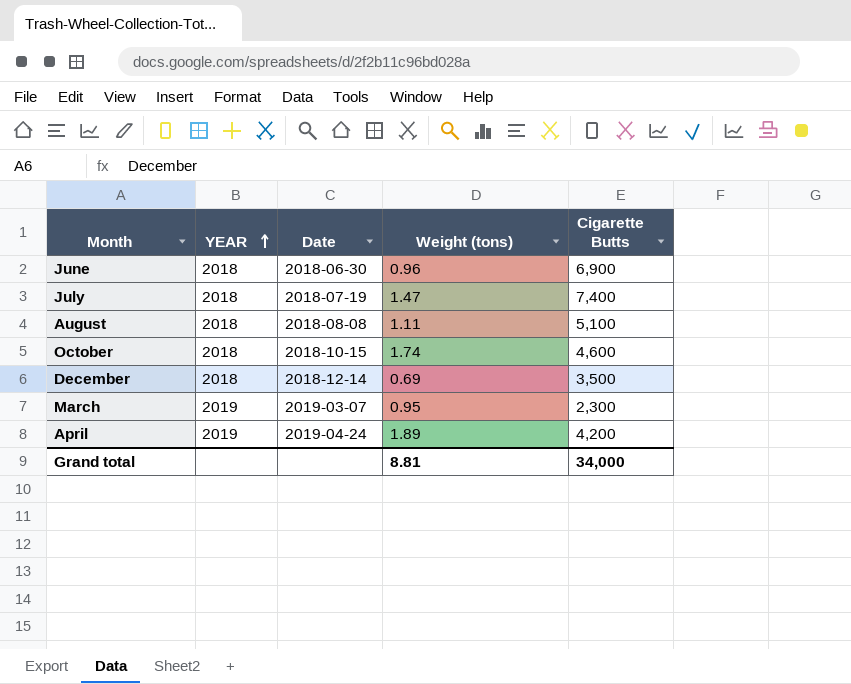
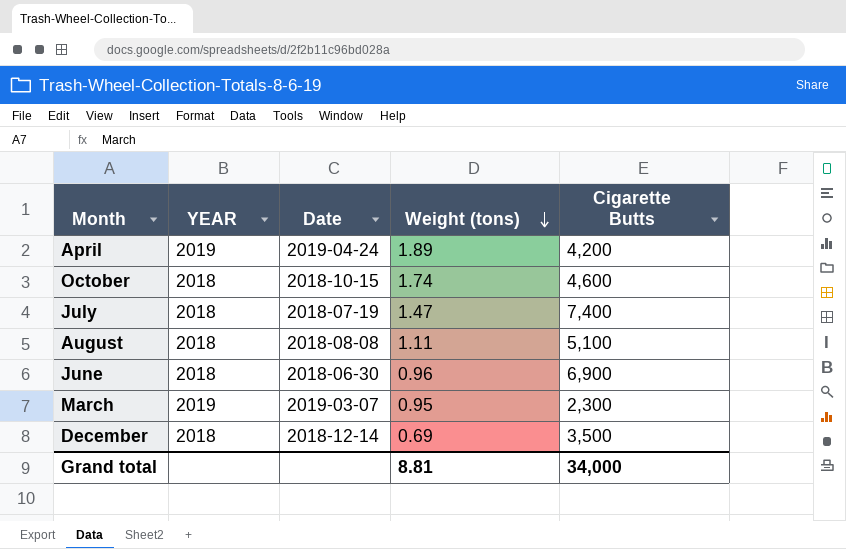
row order: YEAR ascending -> Weight (tons) descending

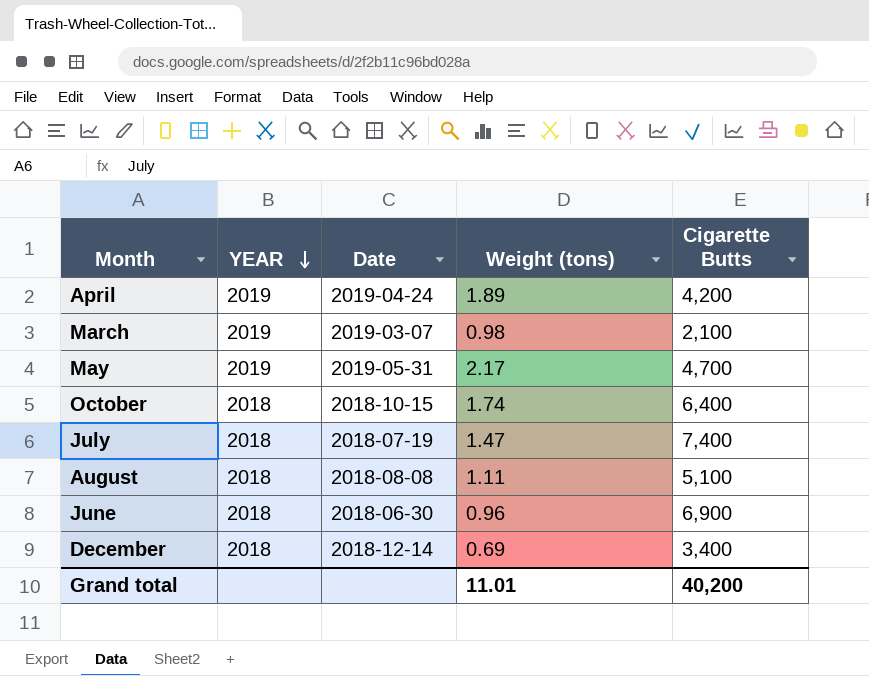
row order: Weight (tons) descending -> YEAR descending
March | Weight (tons): 0.95 -> 0.98
March | Cigarette Butts: 2,300 -> 2,100
row May: none -> 2019 | 2019-05-31 | 2.17 | 4,700
October | Cigarette Butts: 4,600 -> 6,400
December | Cigarette Butts: 3,500 -> 3,400
Grand total | Weight (tons): 8.81 -> 11.01
Grand total | Cigarette Butts: 34,000 -> 40,200

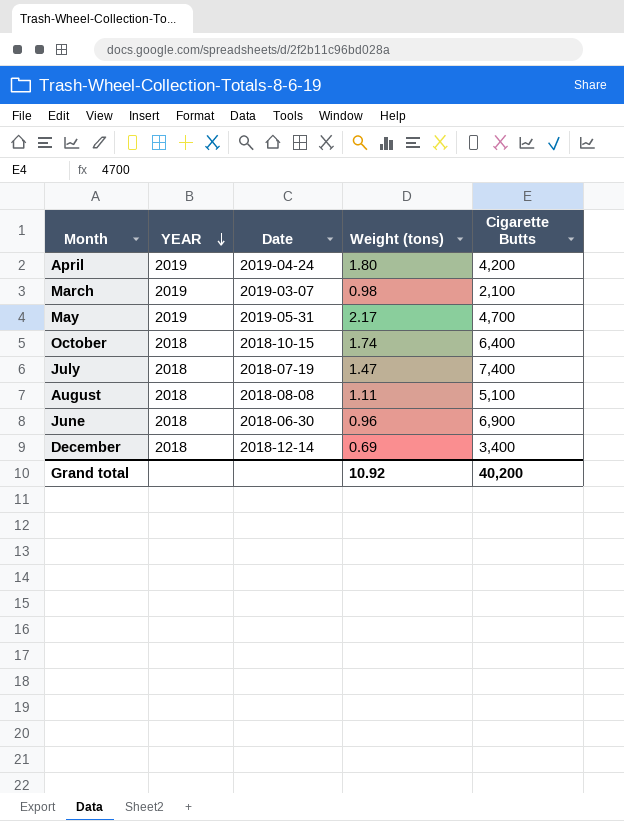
April | Weight (tons): 1.89 -> 1.80
Grand total | Weight (tons): 11.01 -> 10.92

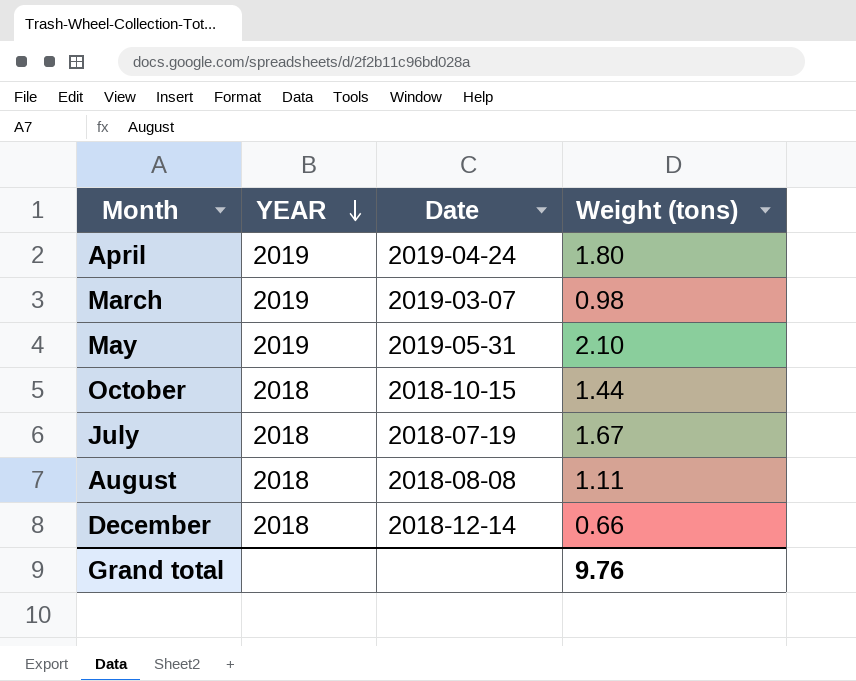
column Cigarette Butts | position: 5 -> none
row June: 2018 | 2018-06-30 | 0.96 | 6,900 -> none
May | Weight (tons): 2.17 -> 2.10
October | Weight (tons): 1.74 -> 1.44
July | Weight (tons): 1.47 -> 1.67
December | Weight (tons): 0.69 -> 0.66
Grand total | Weight (tons): 10.92 -> 9.76

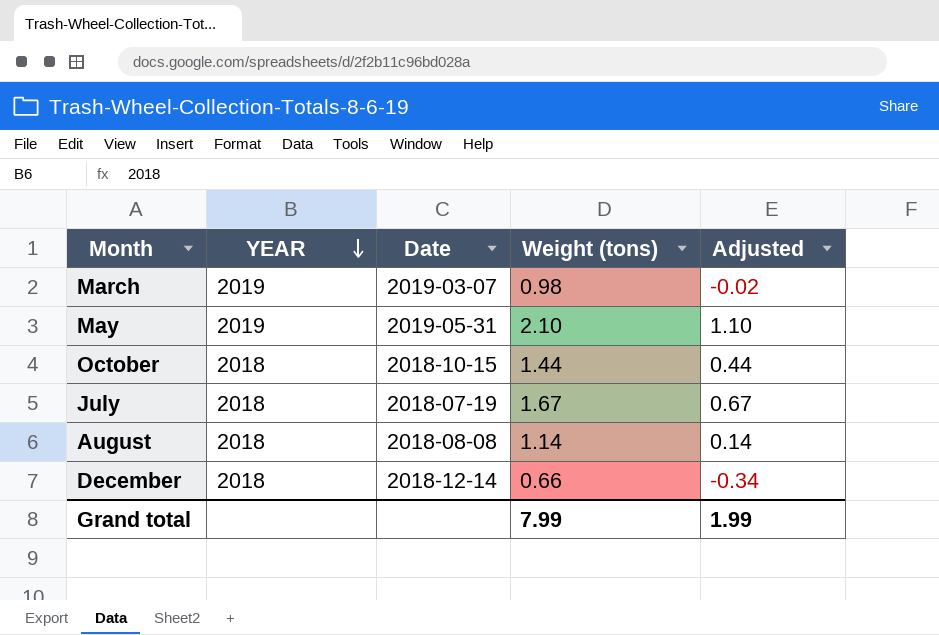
column Adjusted | formula: none -> [Weight (tons)] - 1
row April: 2019 | 2019-04-24 | 1.80 -> none
August | Weight (tons): 1.11 -> 1.14
Grand total | Weight (tons): 9.76 -> 7.99

